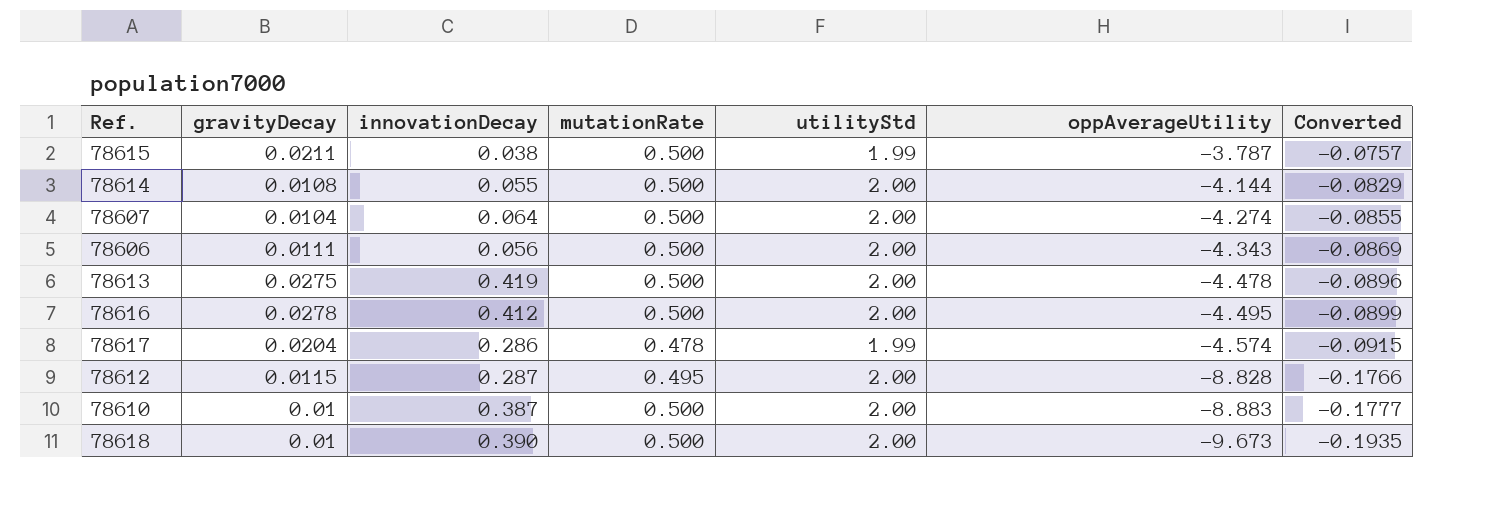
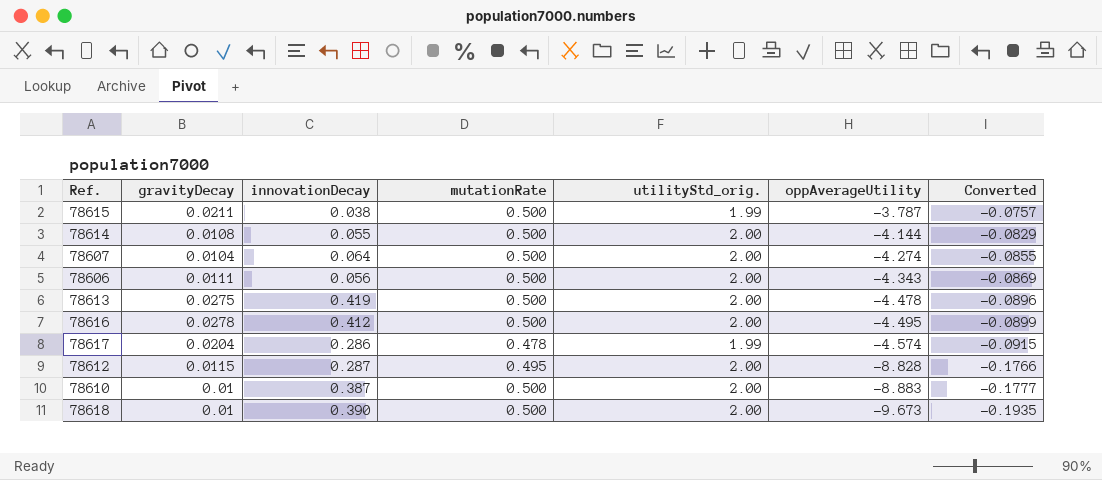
column name: utilityStd -> utilityStd_orig.

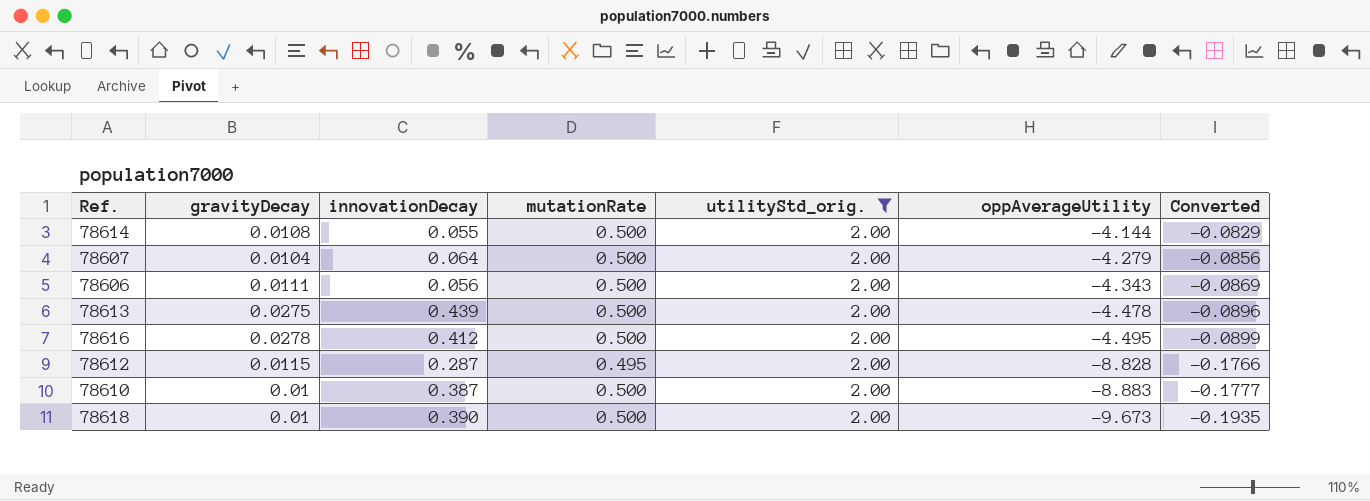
filter: none -> utilityStd_orig. = 2.00
78607 | oppAverageUtility: -4.274 -> -4.279
78607 | Converted: -0.0855 -> -0.0856
78613 | innovationDecay: 0.419 -> 0.439

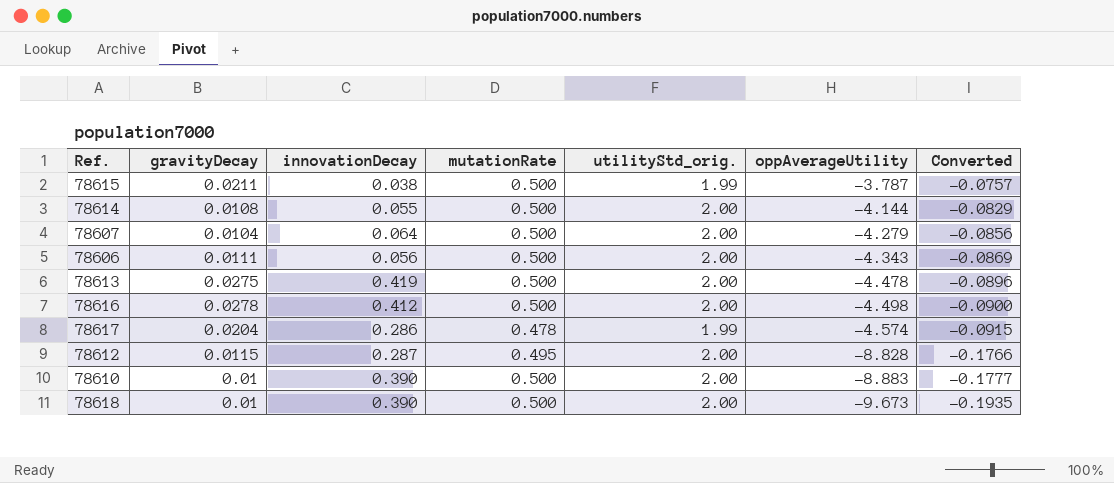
filter: utilityStd_orig. = 2.00 -> none
78613 | innovationDecay: 0.439 -> 0.419
78616 | oppAverageUtility: -4.495 -> -4.498
78616 | Converted: -0.0899 -> -0.0900
78610 | innovationDecay: 0.387 -> 0.390

